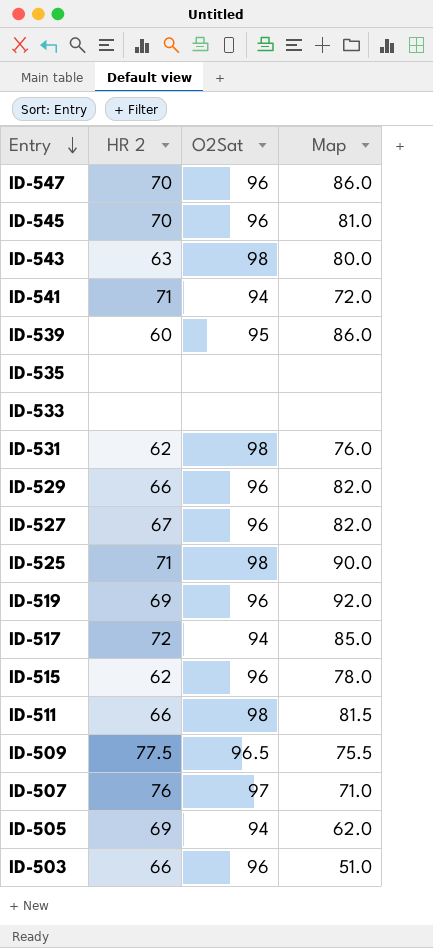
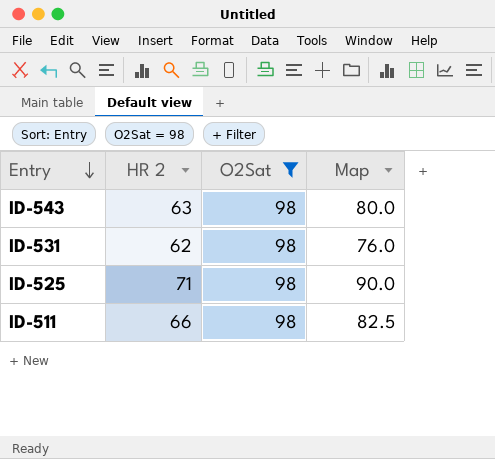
filter: none -> O2Sat = 98
ID-511 | Map: 81.5 -> 82.5

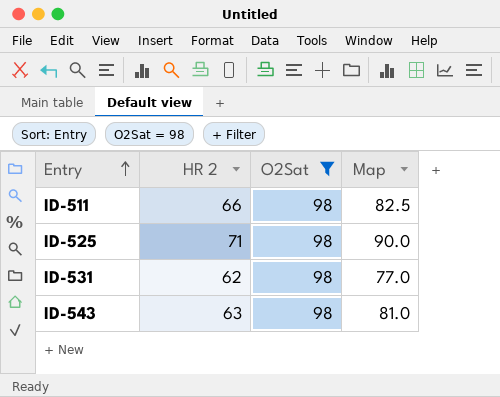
row order: Entry descending -> Entry ascending
ID-531 | Map: 76.0 -> 77.0
ID-543 | Map: 80.0 -> 81.0

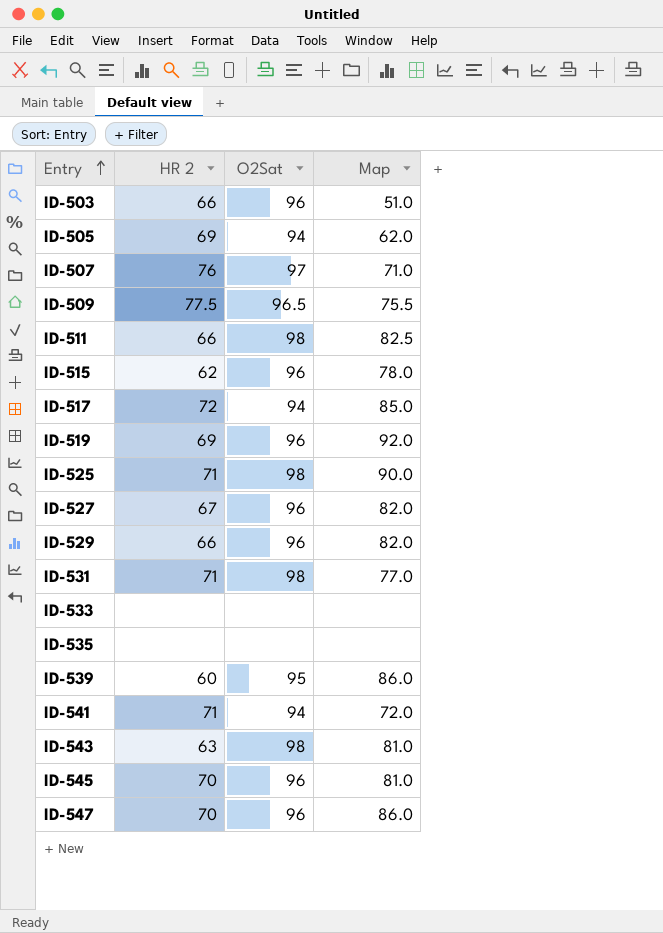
filter: O2Sat = 98 -> none
ID-531 | HR 2: 62 -> 71

